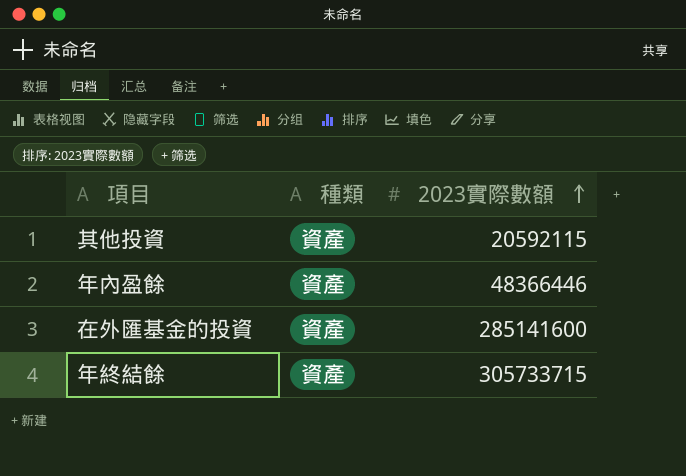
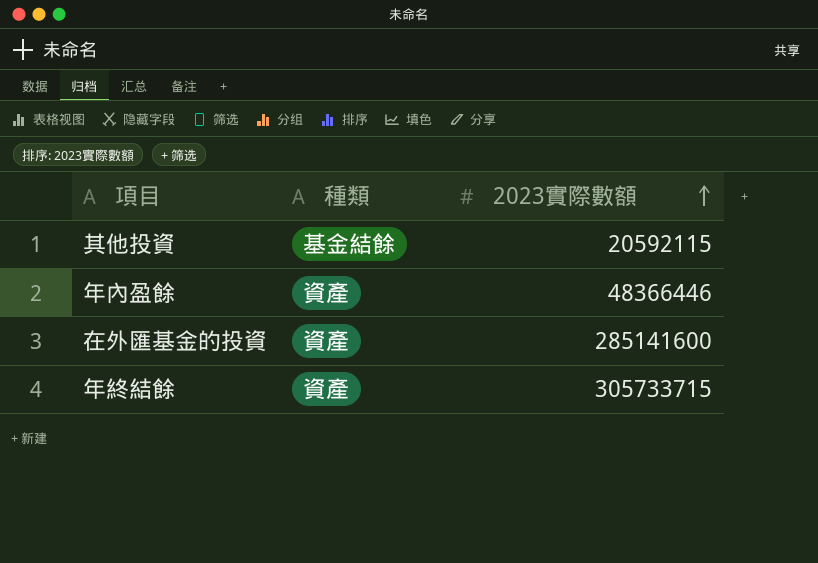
其他投資 | 種類: 資產 -> 基金結餘

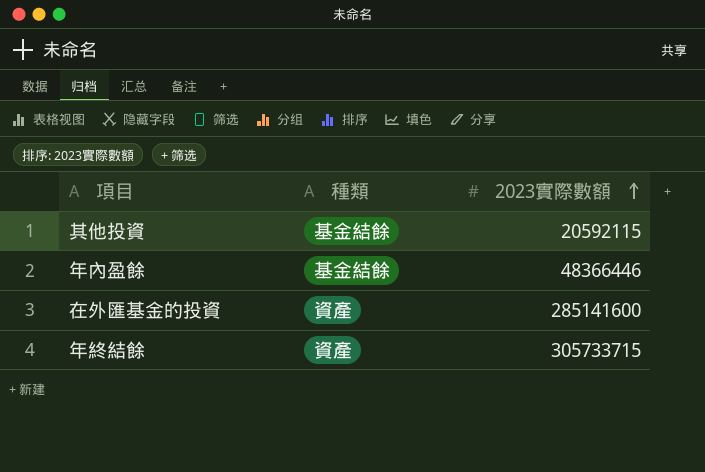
年內盈餘 | 種類: 資產 -> 基金結餘

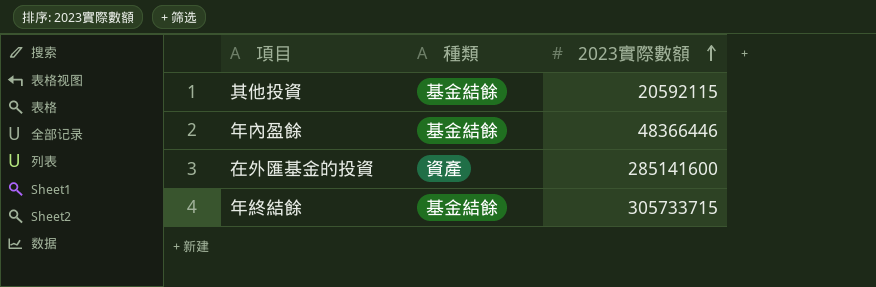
年終結餘 | 種類: 資產 -> 基金結餘

